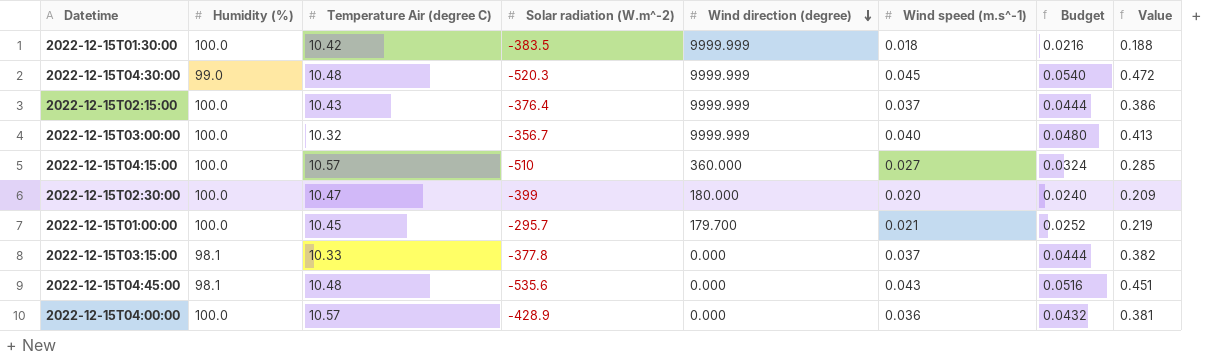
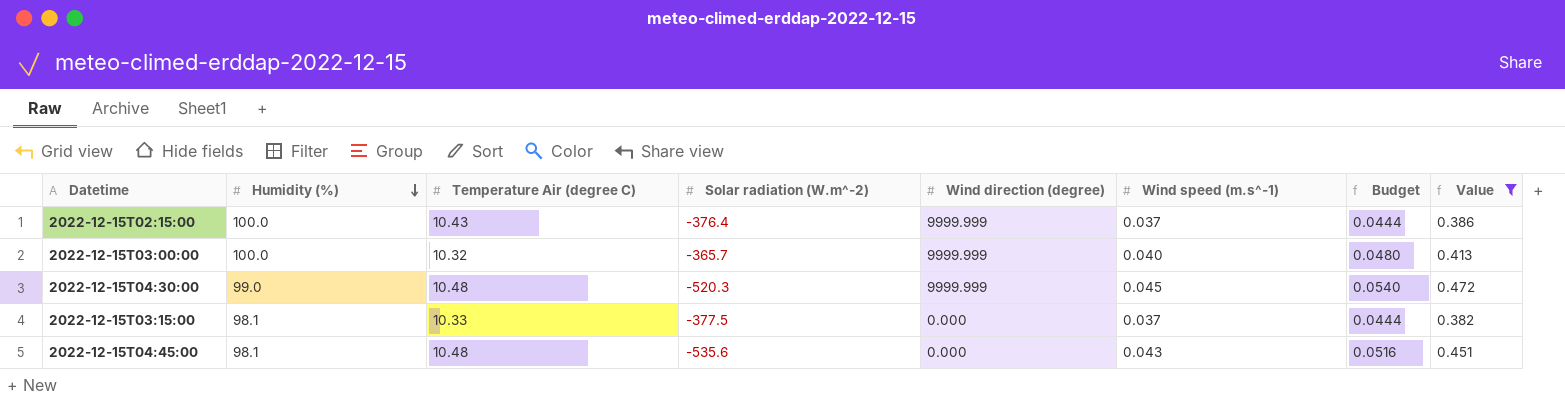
filter: none -> Value >= 0.382
row order: Wind direction (degree) descending -> Humidity (%) descending
2022-12-15T03:00:00 | Solar radiation (W.m^-2): -356.7 -> -365.7
2022-12-15T03:15:00 | Solar radiation (W.m^-2): -377.8 -> -377.5

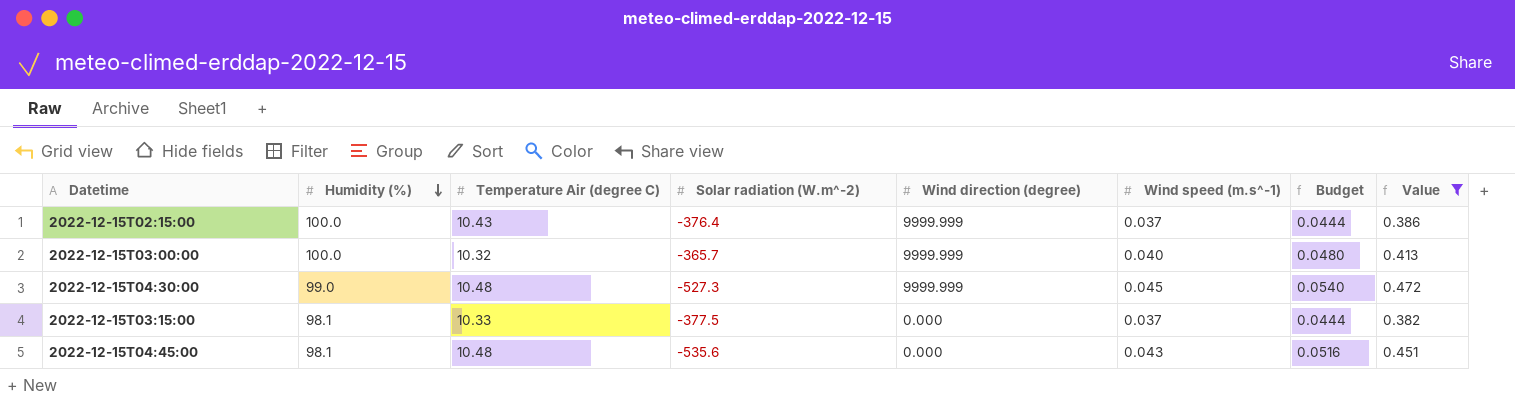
2022-12-15T04:30:00 | Solar radiation (W.m^-2): -520.3 -> -527.3

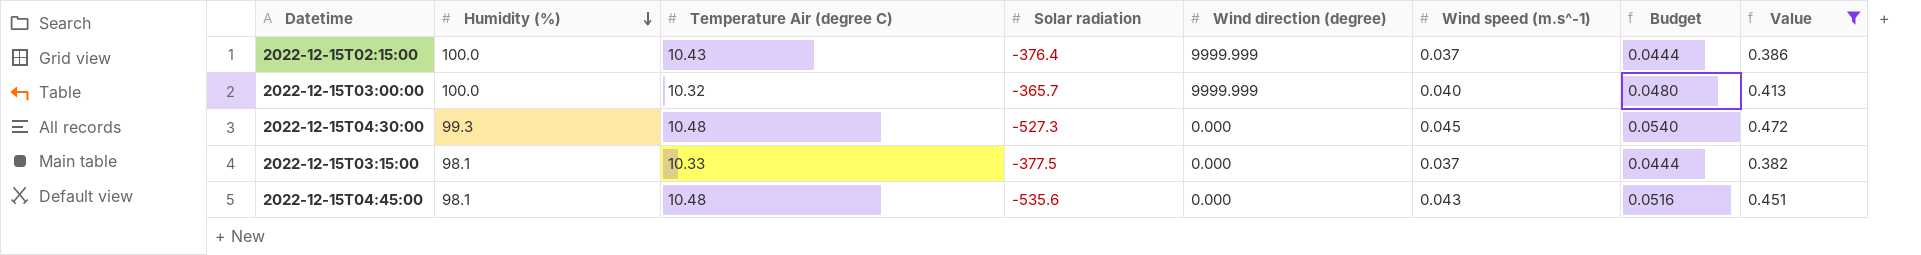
column name: Solar radiation (W.m^-2) -> Solar radiation
2022-12-15T04:30:00 | Humidity (%): 99.0 -> 99.3
2022-12-15T04:30:00 | Wind direction (degree): 9999.999 -> 0.000

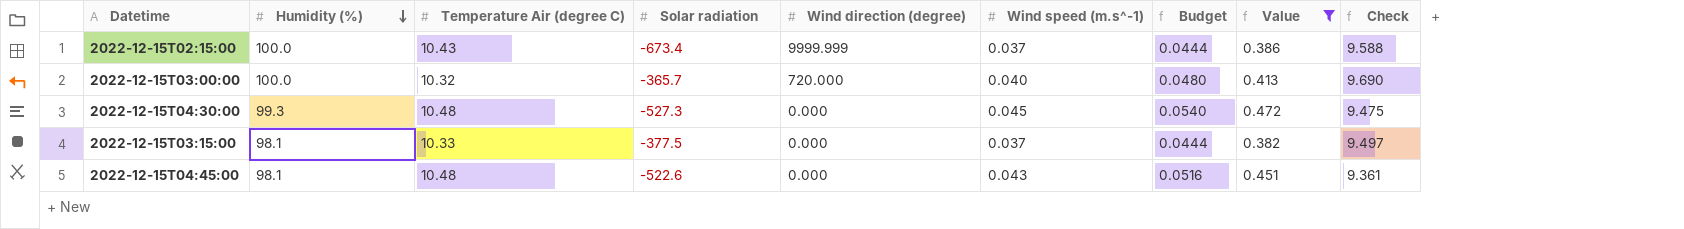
column Check | formula: none -> [Humidity (%)] / [Temperature Air (degree C)]
2022-12-15T02:15:00 | Solar radiation: -376.4 -> -673.4
2022-12-15T03:00:00 | Wind direction (degree): 9999.999 -> 720.000
2022-12-15T04:45:00 | Solar radiation: -535.6 -> -522.6

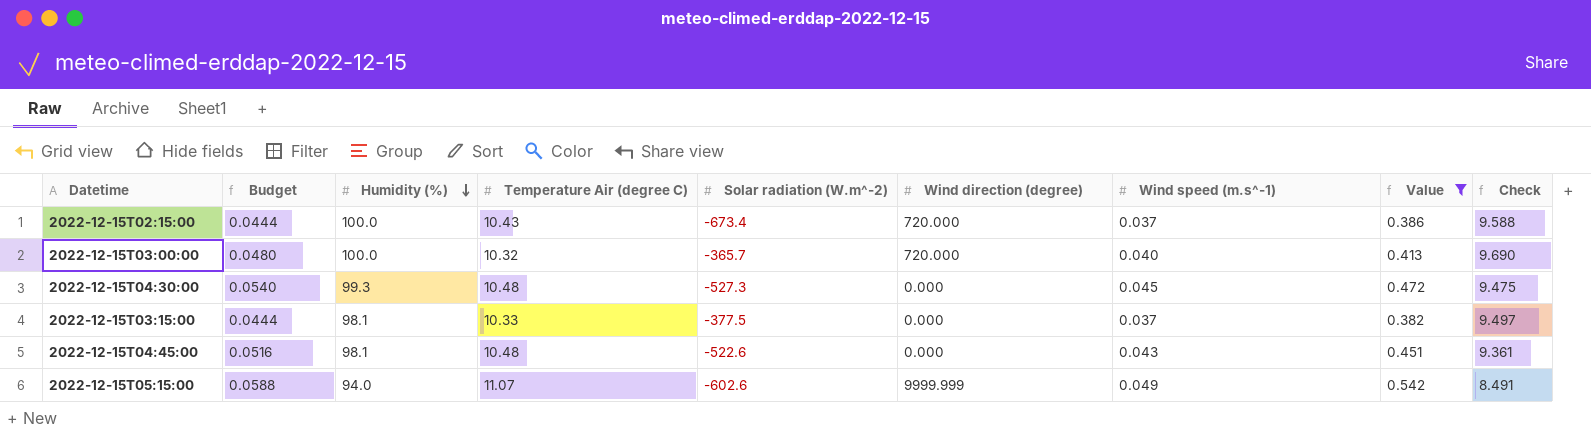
column Budget | position: 7 -> 2
column name: Solar radiation -> Solar radiation (W.m^-2)
2022-12-15T02:15:00 | Wind direction (degree): 9999.999 -> 720.000
row 2022-12-15T05:15:00: none -> 0.0588 | 94.0 | 11.07 | -602.6 | 9999.999 | 0.049 | 0.542 | 8.491

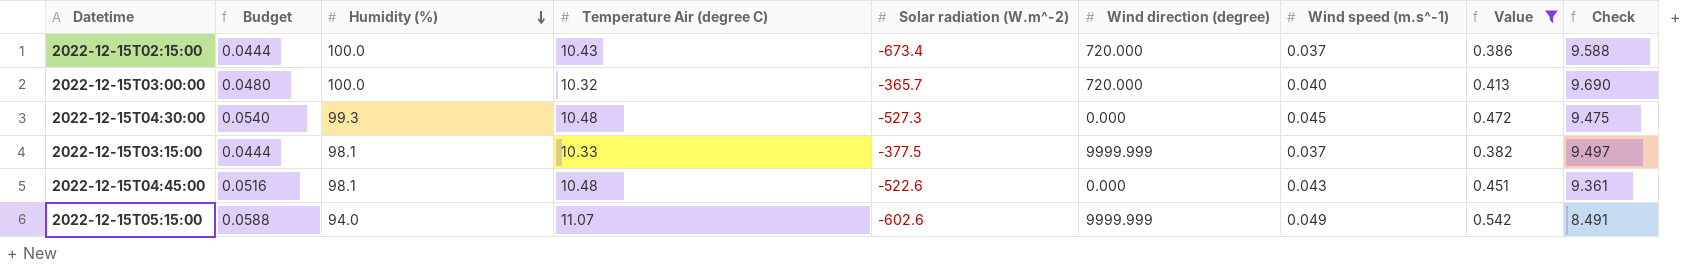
2022-12-15T03:15:00 | Wind direction (degree): 0.000 -> 9999.999

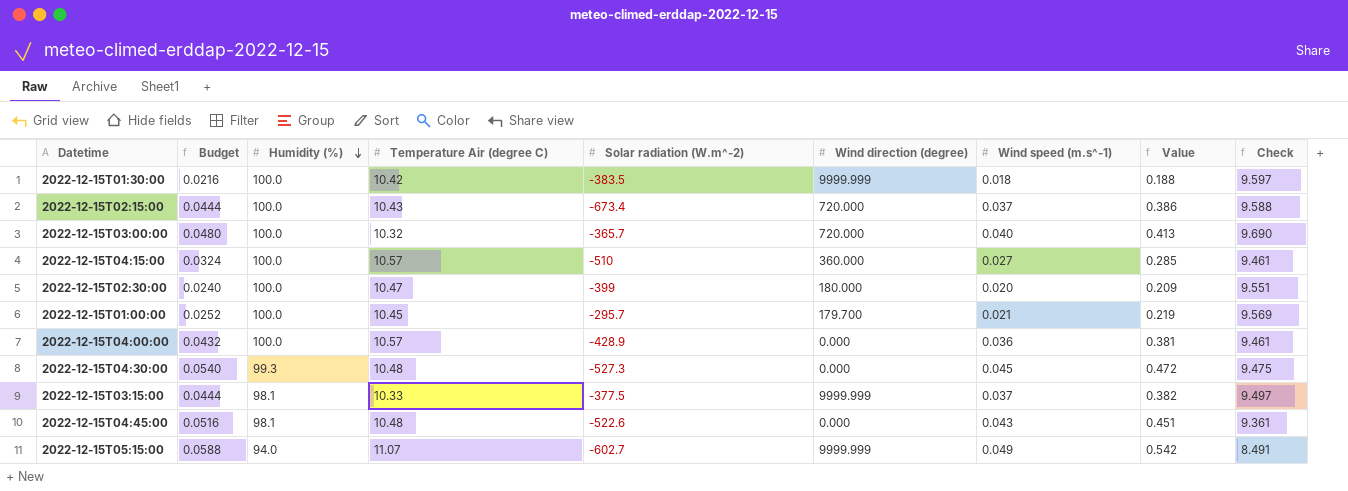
filter: Value >= 0.382 -> none
2022-12-15T05:15:00 | Solar radiation (W.m^-2): -602.6 -> -602.7

